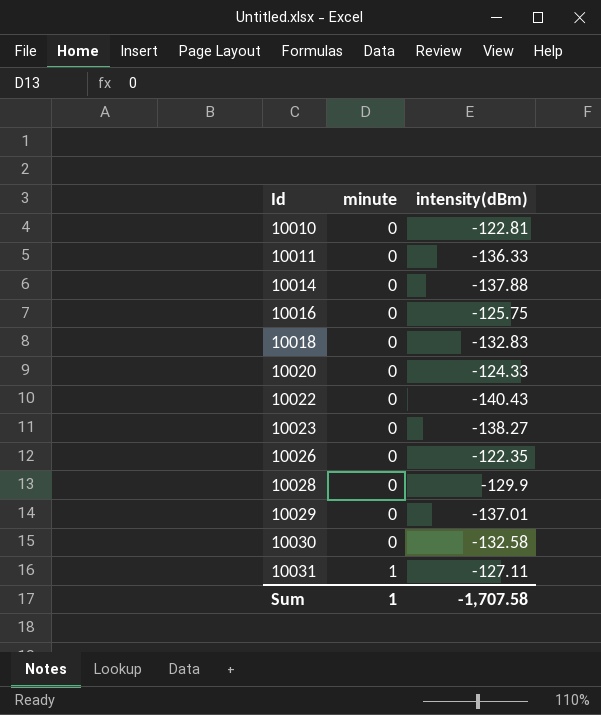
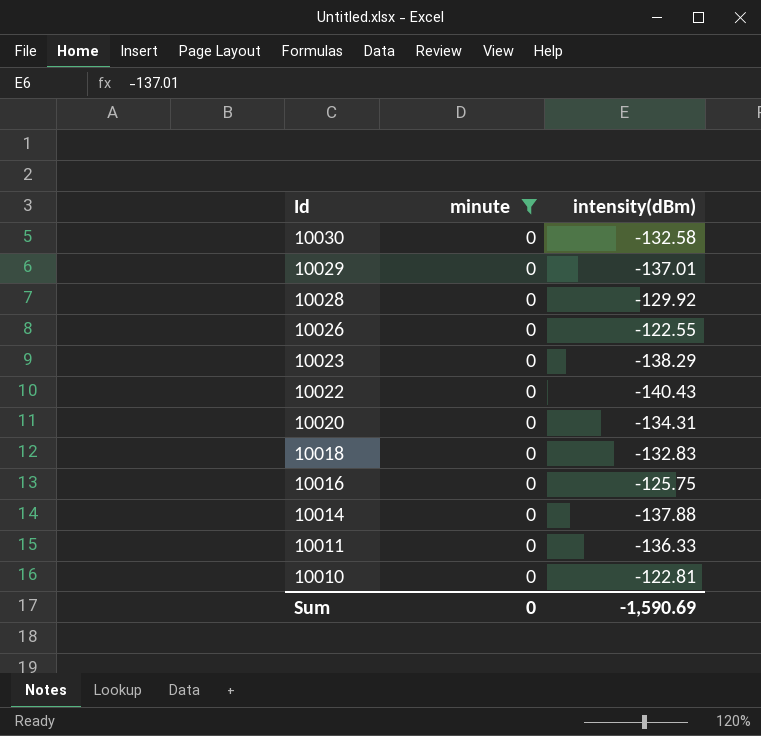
filter: none -> minute = 0
row order: Id ascending -> Id descending
10028 | intensity(dBm): -129.9 -> -129.92
10026 | intensity(dBm): -122.35 -> -122.55
10023 | intensity(dBm): -138.27 -> -138.29
10020 | intensity(dBm): -124.33 -> -134.31
Sum | minute: 1 -> 0
Sum | intensity(dBm): -1,707.58 -> -1,590.69

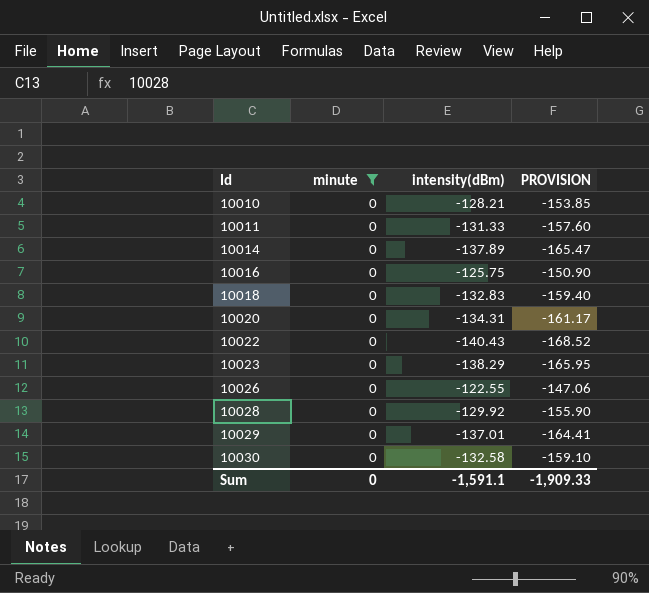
row order: Id descending -> Id ascending
column PROVISION | formula: none -> [intensity(dBm)] * 1.2
10010 | intensity(dBm): -122.81 -> -128.21
10011 | intensity(dBm): -136.33 -> -131.33
10014 | intensity(dBm): -137.88 -> -137.89
Sum | intensity(dBm): -1,590.69 -> -1,591.1

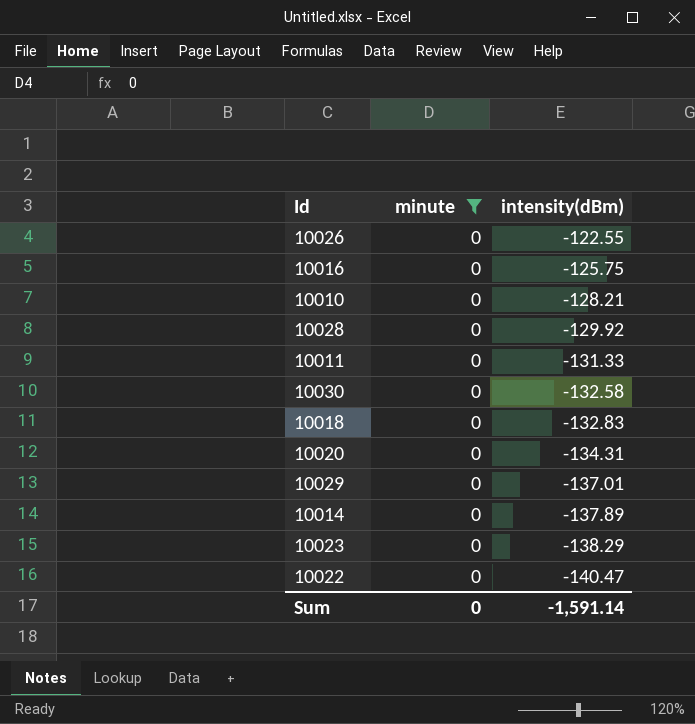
row order: Id ascending -> intensity(dBm) descending
column PROVISION | formula: [intensity(dBm)] * 1.2 -> none
10022 | intensity(dBm): -140.43 -> -140.47
Sum | intensity(dBm): -1,591.1 -> -1,591.14

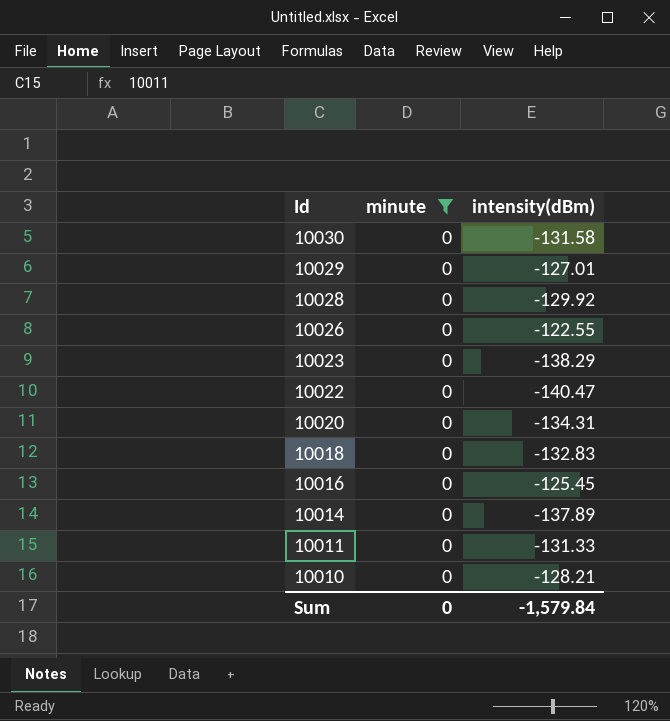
row order: intensity(dBm) descending -> Id descending
10030 | intensity(dBm): -132.58 -> -131.58
10029 | intensity(dBm): -137.01 -> -127.01
10016 | intensity(dBm): -125.75 -> -125.45
Sum | intensity(dBm): -1,591.14 -> -1,579.84

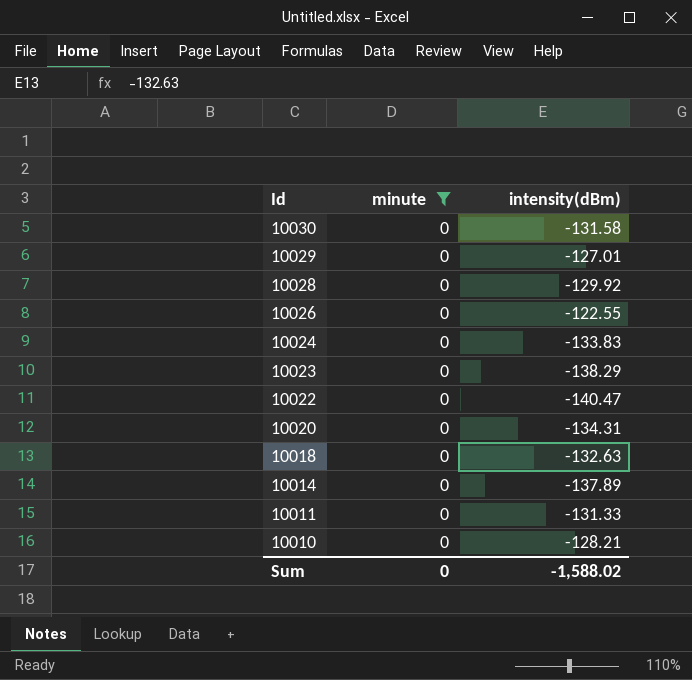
row 10016: 0 | -125.45 -> none
row 10024: none -> 0 | -133.83
10018 | intensity(dBm): -132.83 -> -132.63
Sum | intensity(dBm): -1,579.84 -> -1,588.02

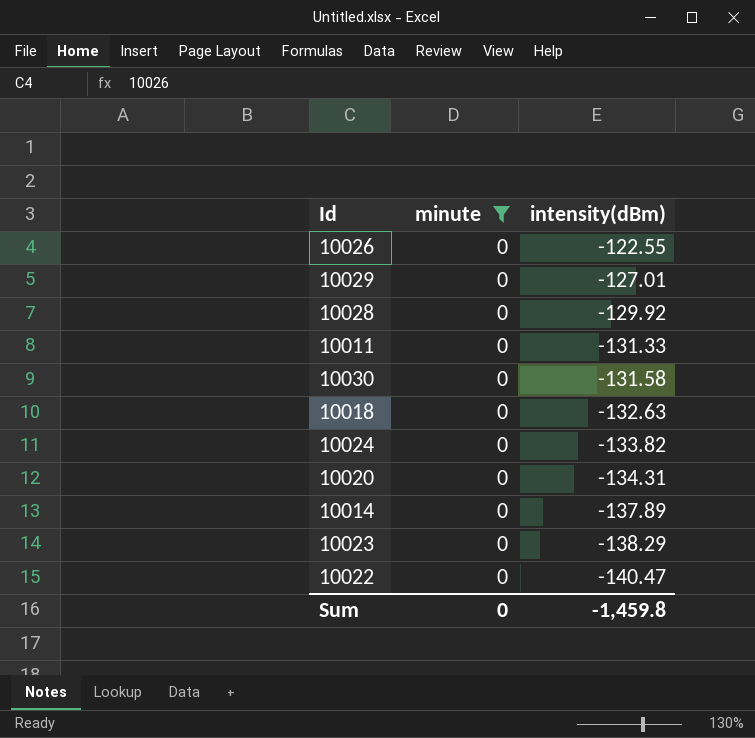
row order: Id descending -> intensity(dBm) descending
row 10010: 0 | -128.21 -> none
10024 | intensity(dBm): -133.83 -> -133.82
Sum | intensity(dBm): -1,588.02 -> -1,459.8

